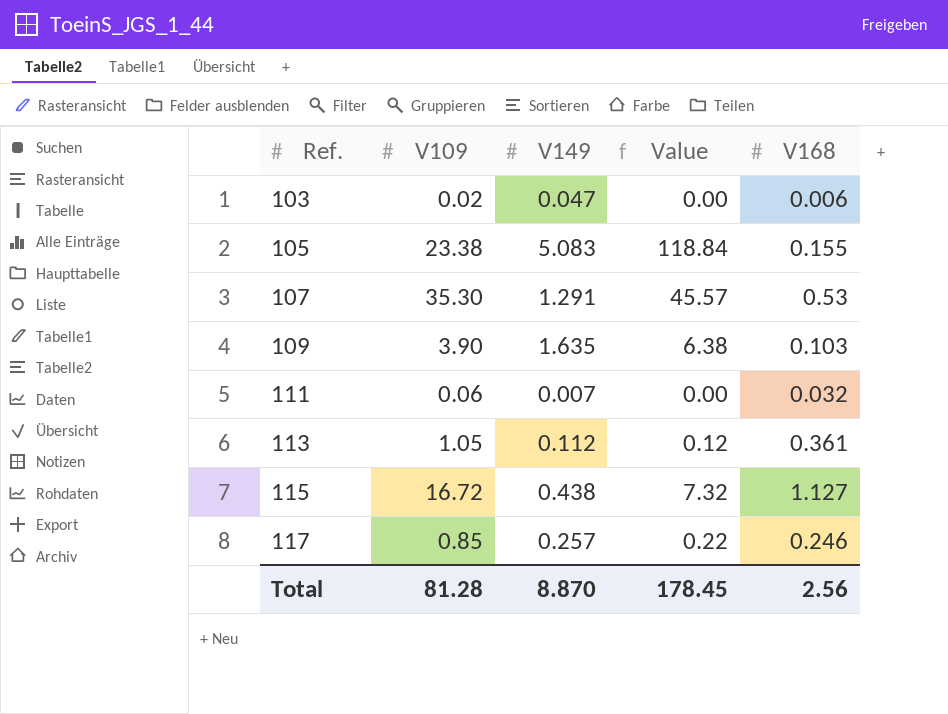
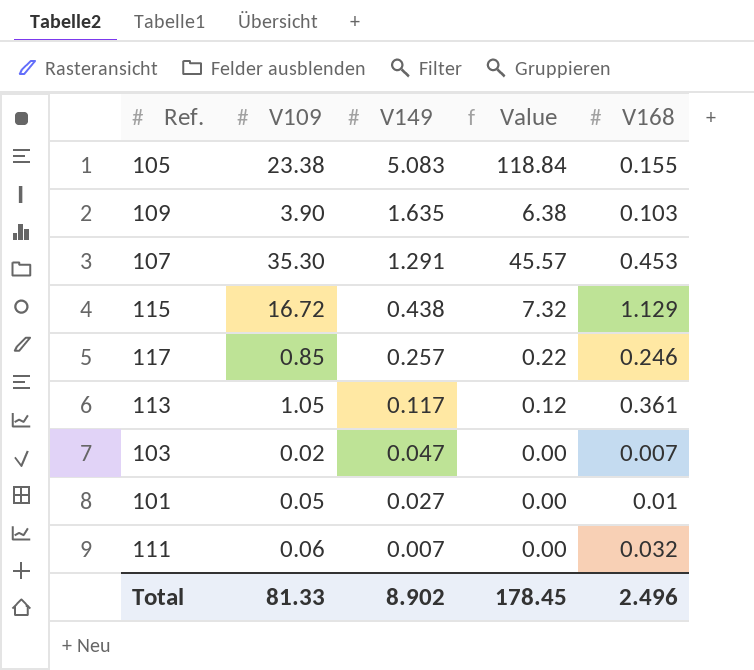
row order: Ref. ascending -> V149 descending
107 | V168: 0.53 -> 0.453
115 | V168: 1.127 -> 1.129
113 | V149: 0.112 -> 0.117
103 | V168: 0.006 -> 0.007
row 101: none -> 0.05 | 0.027 | 0.00 | 0.01
Total | V109: 81.28 -> 81.33
Total | V149: 8.870 -> 8.902
Total | V168: 2.56 -> 2.496

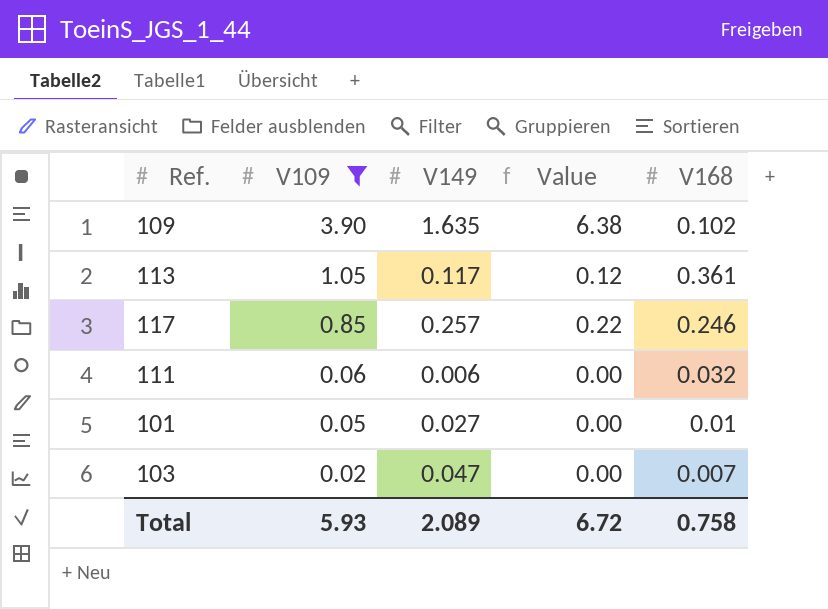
filter: none -> V109 <= 3.90
row order: V149 descending -> V109 descending
109 | V168: 0.103 -> 0.102
111 | V149: 0.007 -> 0.006
Total | V109: 81.33 -> 5.93
Total | V149: 8.902 -> 2.089
Total | Value: 178.45 -> 6.72
Total | V168: 2.496 -> 0.758

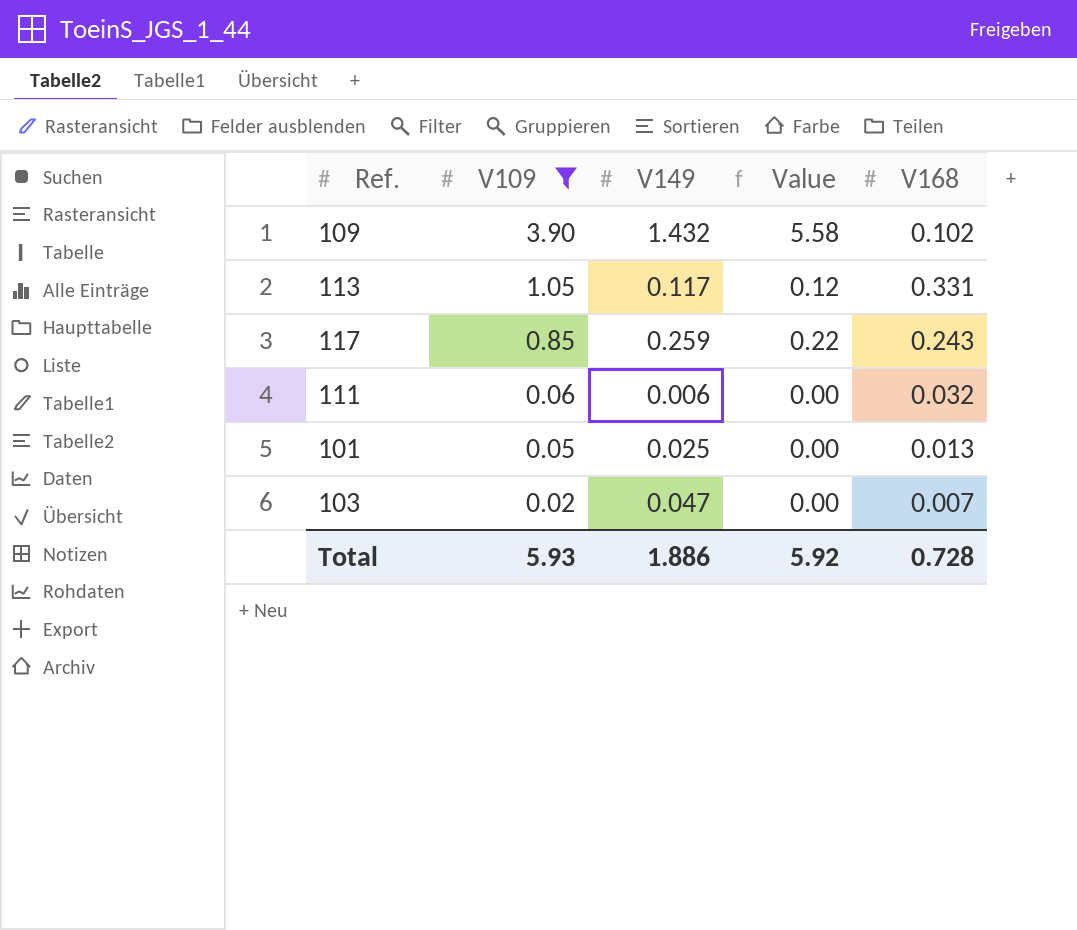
109 | V149: 1.635 -> 1.432
109 | Value: 6.38 -> 5.58
113 | V168: 0.361 -> 0.331
117 | V149: 0.257 -> 0.259
117 | V168: 0.246 -> 0.243
101 | V149: 0.027 -> 0.025
101 | V168: 0.01 -> 0.013
Total | V149: 2.089 -> 1.886
Total | Value: 6.72 -> 5.92
Total | V168: 0.758 -> 0.728

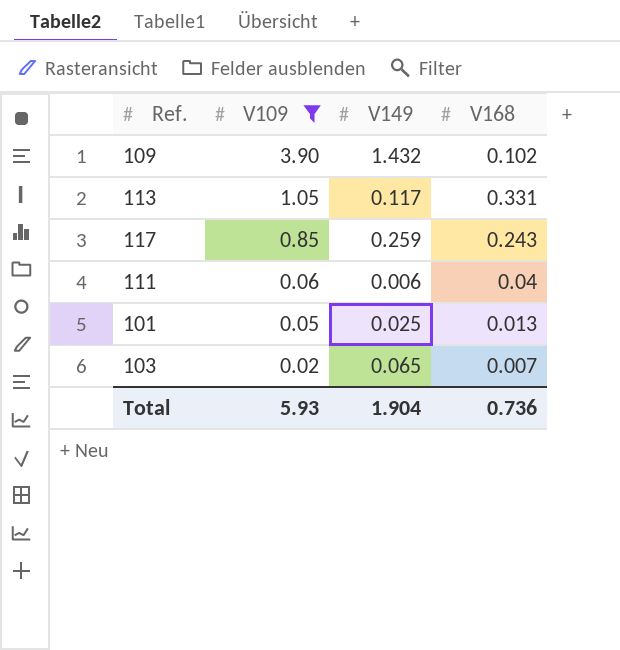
column Value | formula: [V109] * [V149] -> none
111 | V168: 0.032 -> 0.04
103 | V149: 0.047 -> 0.065
Total | V149: 1.886 -> 1.904
Total | V168: 0.728 -> 0.736

